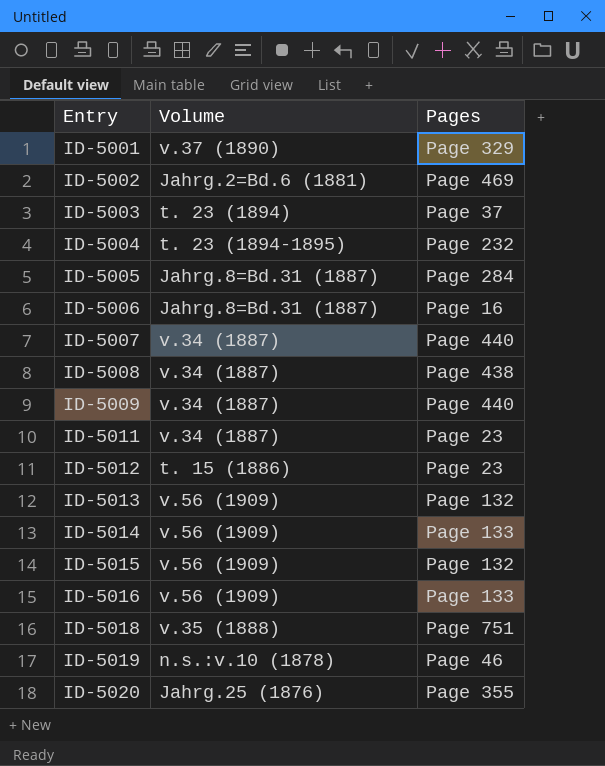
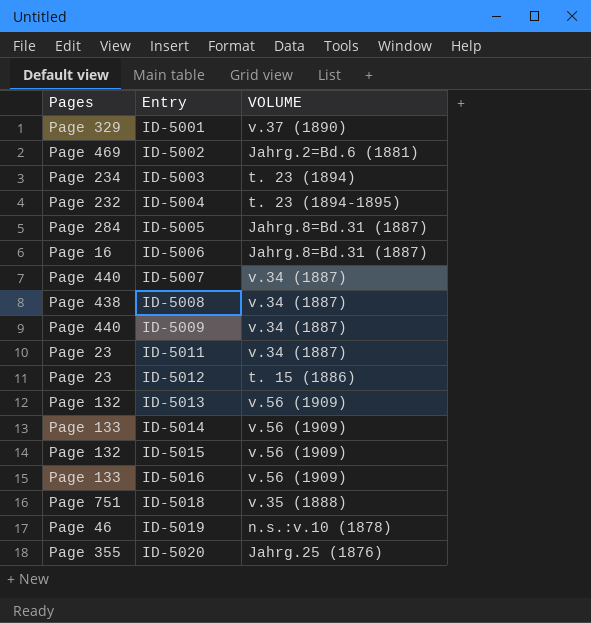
column Pages | position: 3 -> 1
column name: Volume -> VOLUME
ID-5003 | Pages: Page 37 -> Page 234

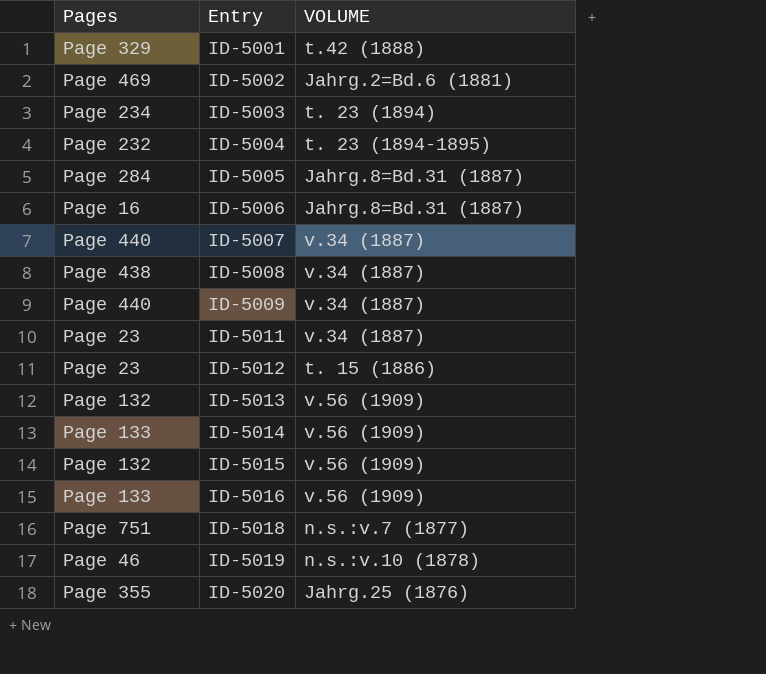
ID-5001 | VOLUME: v.37 (1890) -> t.42 (1888)
ID-5018 | VOLUME: v.35 (1888) -> n.s.:v.7 (1877)

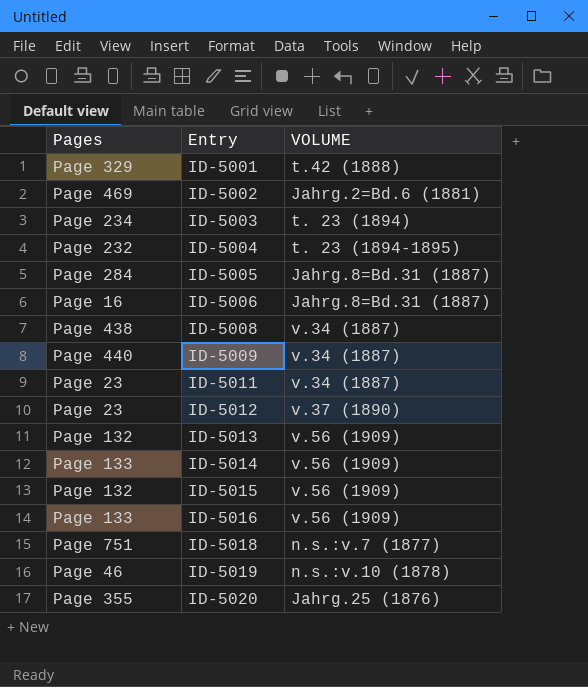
row ID-5007: Page 440 | v.34 (1887) -> none
ID-5012 | VOLUME: t. 15 (1886) -> v.37 (1890)

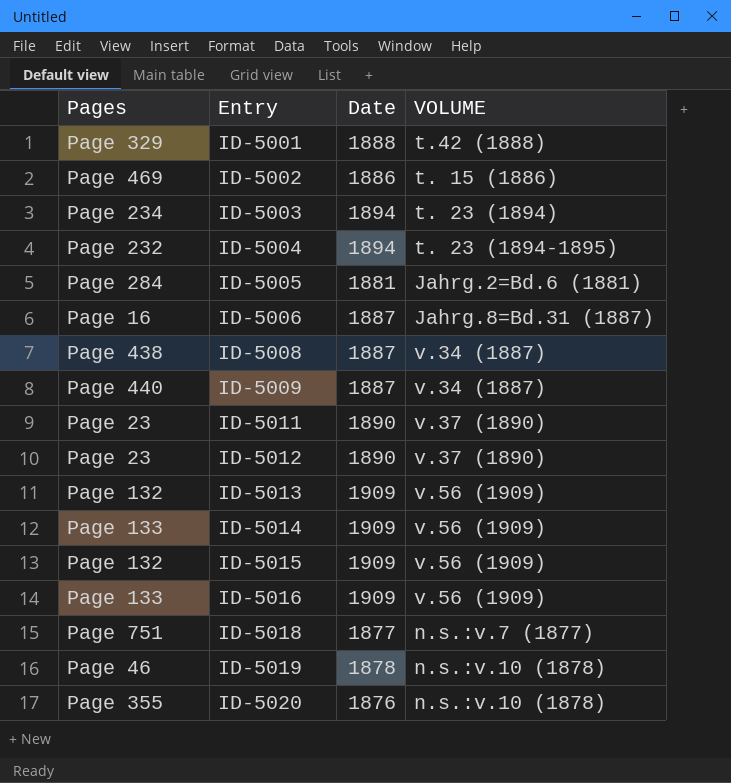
column Date | position: none -> 3
ID-5002 | VOLUME: Jahrg.2=Bd.6 (1881) -> t. 15 (1886)
ID-5005 | VOLUME: Jahrg.8=Bd.31 (1887) -> Jahrg.2=Bd.6 (1881)
ID-5011 | VOLUME: v.34 (1887) -> v.37 (1890)
ID-5020 | VOLUME: Jahrg.25 (1876) -> n.s.:v.10 (1878)

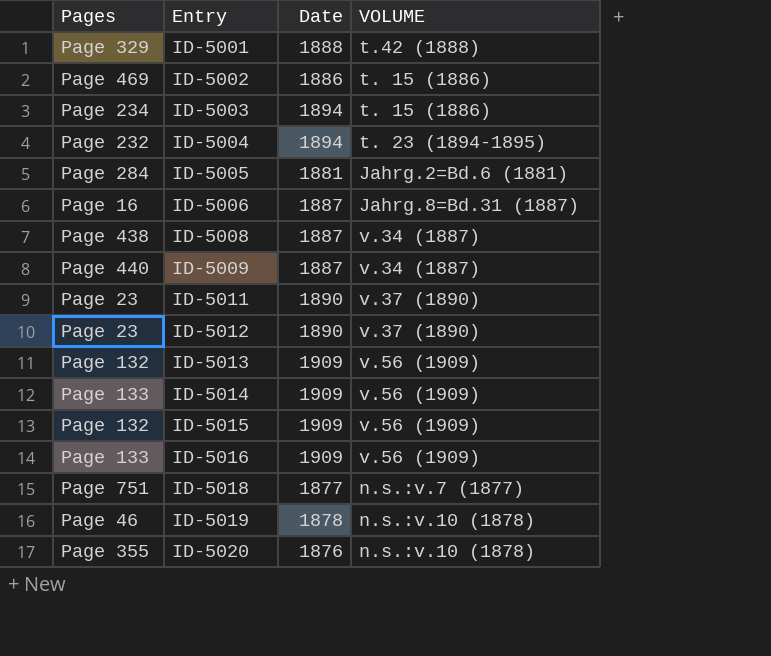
ID-5003 | VOLUME: t. 23 (1894) -> t. 15 (1886)

